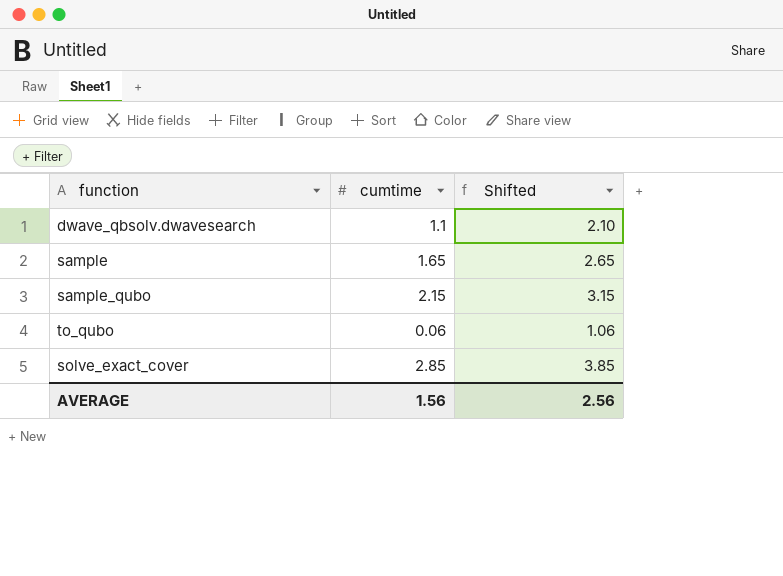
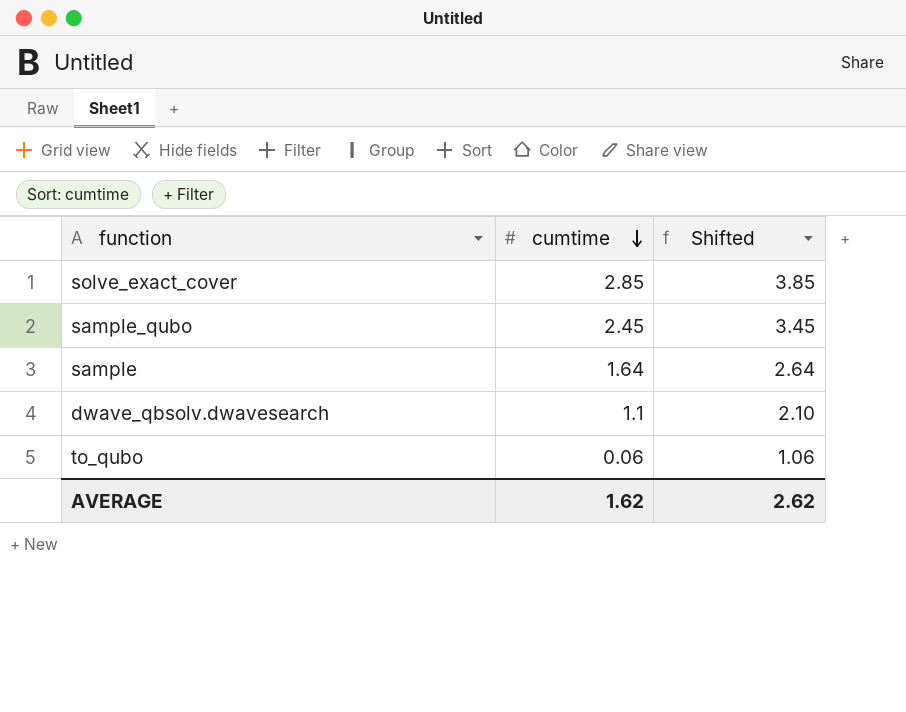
row order: none -> cumtime descending
sample_qubo | cumtime: 2.15 -> 2.45
sample_qubo | Shifted: 3.15 -> 3.45
sample | cumtime: 1.65 -> 1.64
sample | Shifted: 2.65 -> 2.64
AVERAGE | cumtime: 1.56 -> 1.62
AVERAGE | Shifted: 2.56 -> 2.62

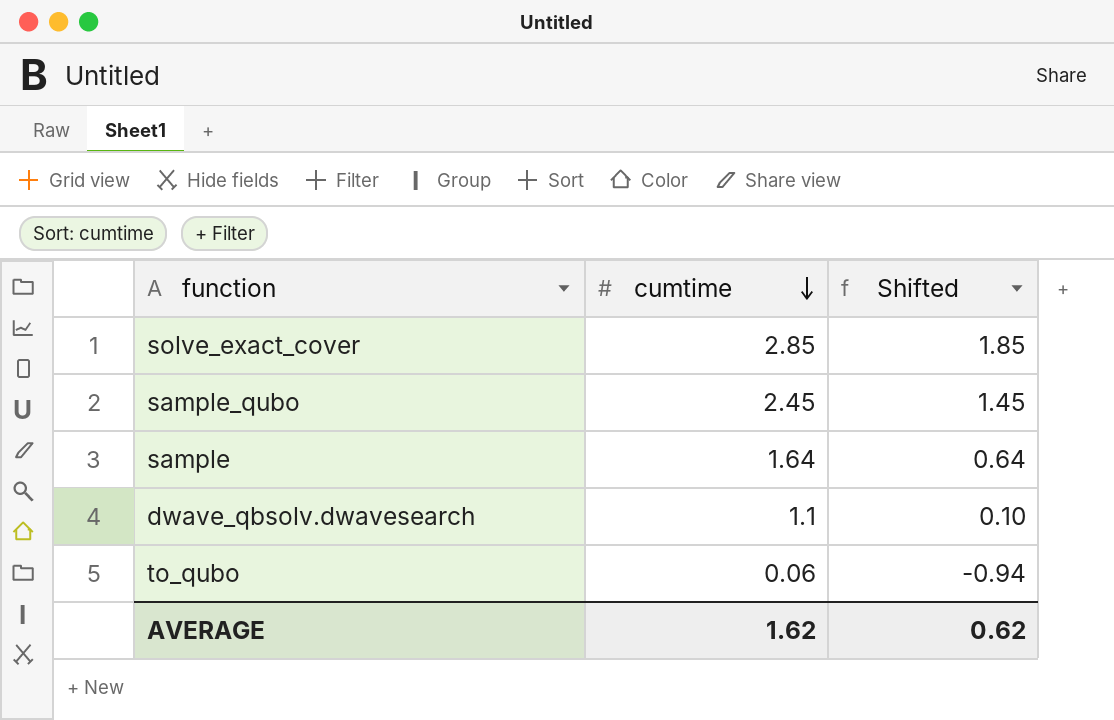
column Shifted | formula: [cumtime] + 1 -> [cumtime] - 1
AVERAGE | Shifted: 2.62 -> 0.62

